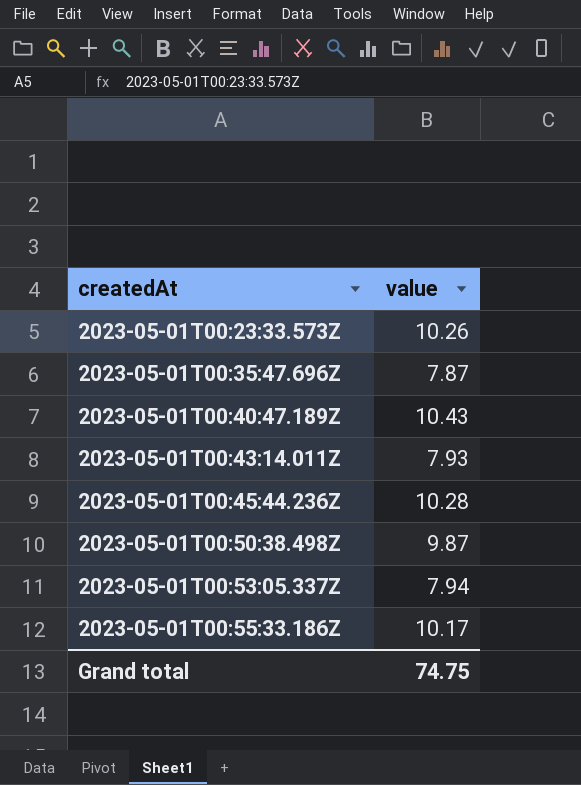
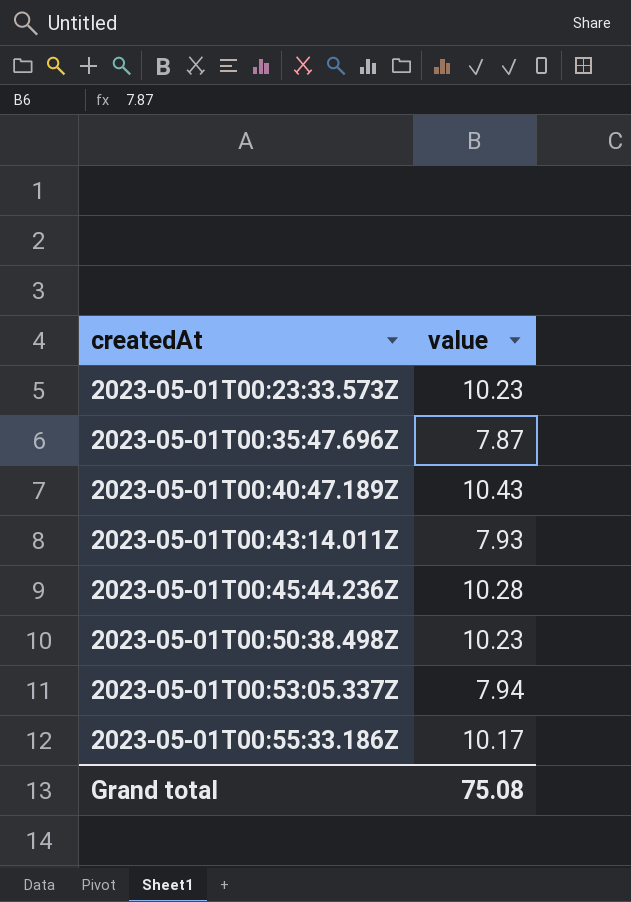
2023-05-01T00:23:33.573Z | value: 10.26 -> 10.23
2023-05-01T00:50:38.498Z | value: 9.87 -> 10.23
Grand total | value: 74.75 -> 75.08

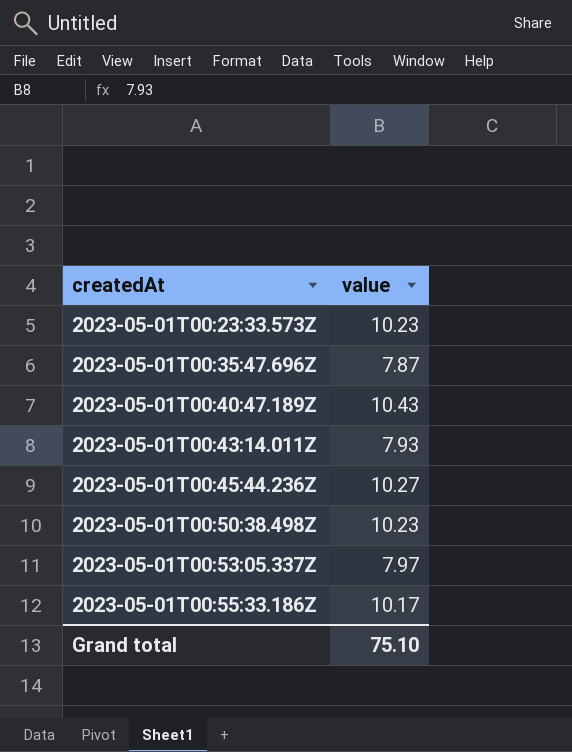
2023-05-01T00:45:44.236Z | value: 10.28 -> 10.27
2023-05-01T00:53:05.337Z | value: 7.94 -> 7.97
Grand total | value: 75.08 -> 75.10

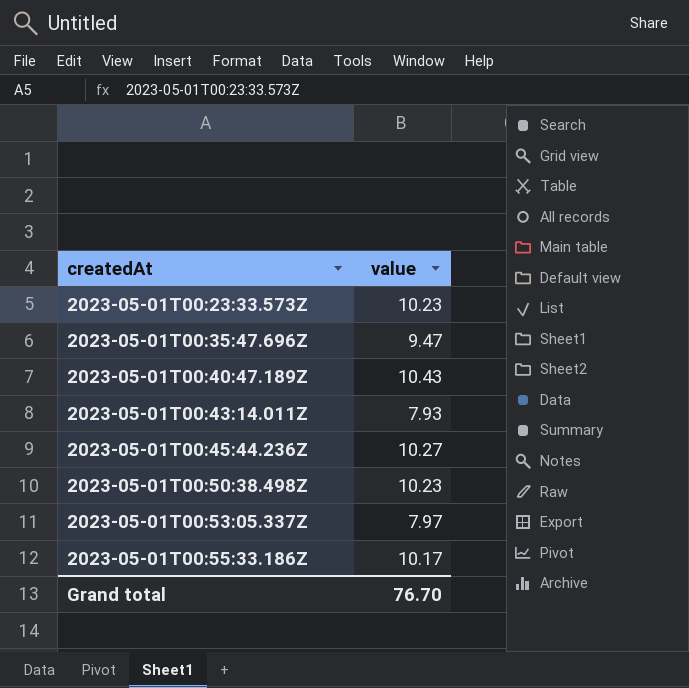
2023-05-01T00:35:47.696Z | value: 7.87 -> 9.47
Grand total | value: 75.10 -> 76.70

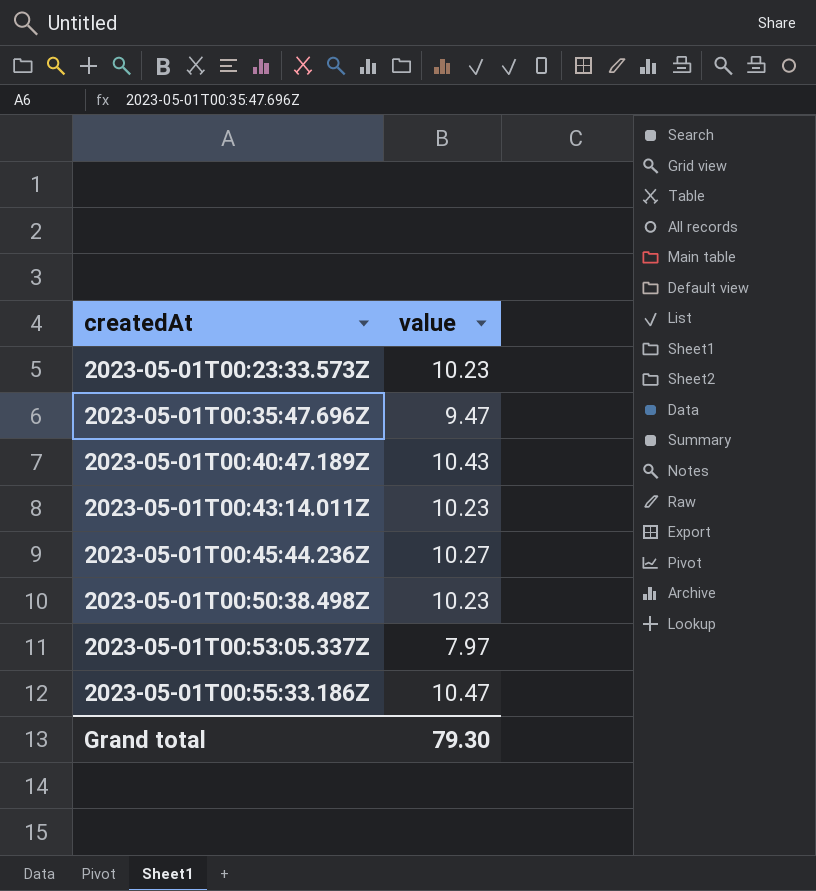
2023-05-01T00:43:14.011Z | value: 7.93 -> 10.23
2023-05-01T00:55:33.186Z | value: 10.17 -> 10.47
Grand total | value: 76.70 -> 79.30

